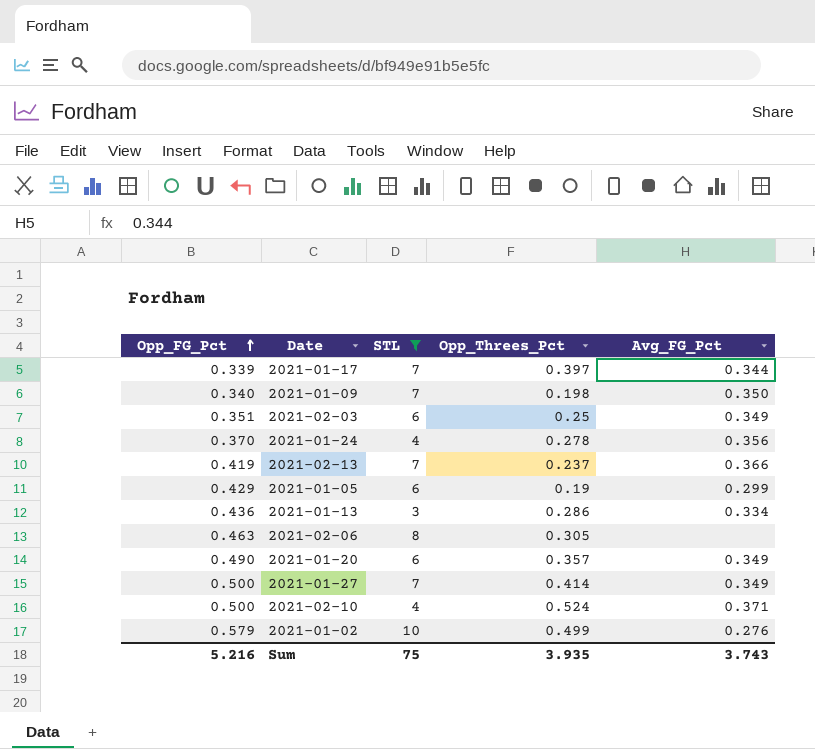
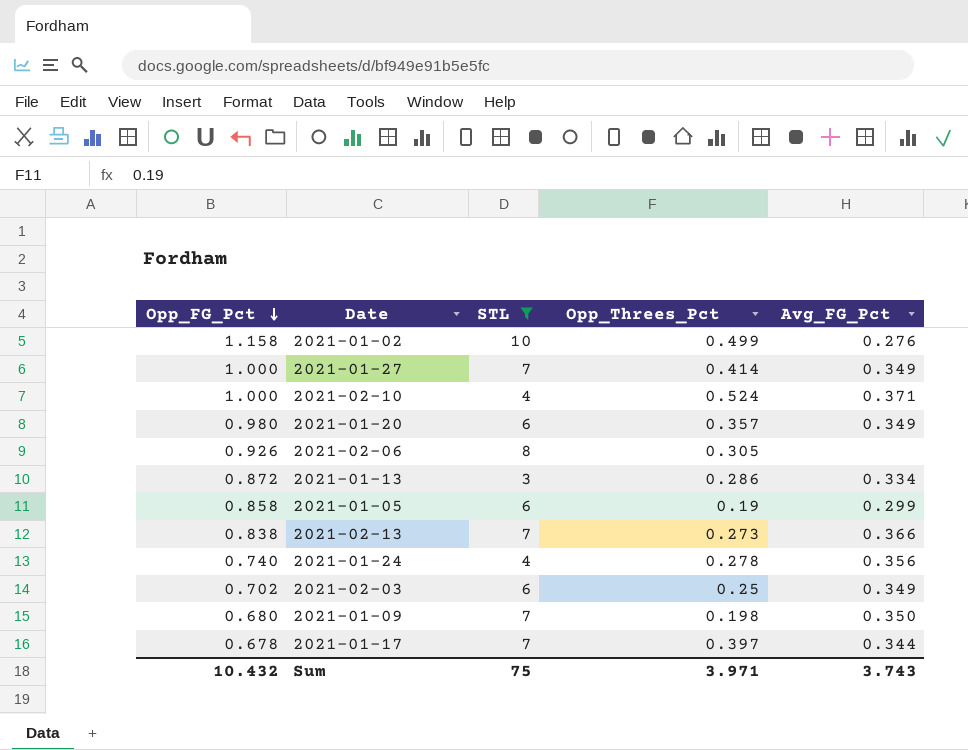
row order: Opp_FG_Pct ascending -> Opp_FG_Pct descending
2021-01-02 | Opp_FG_Pct: 0.579 -> 1.158
2021-01-27 | Opp_FG_Pct: 0.500 -> 1.000
2021-02-10 | Opp_FG_Pct: 0.500 -> 1.000
2021-01-20 | Opp_FG_Pct: 0.490 -> 0.980
2021-02-06 | Opp_FG_Pct: 0.463 -> 0.926
2021-01-13 | Opp_FG_Pct: 0.436 -> 0.872
2021-01-05 | Opp_FG_Pct: 0.429 -> 0.858
2021-02-13 | Opp_FG_Pct: 0.419 -> 0.838
2021-02-13 | Opp_Threes_Pct: 0.237 -> 0.273
2021-01-24 | Opp_FG_Pct: 0.370 -> 0.740
2021-02-03 | Opp_FG_Pct: 0.351 -> 0.702
2021-01-09 | Opp_FG_Pct: 0.340 -> 0.680
2021-01-17 | Opp_FG_Pct: 0.339 -> 0.678
Sum | Opp_FG_Pct: 5.216 -> 10.432
Sum | Opp_Threes_Pct: 3.935 -> 3.971

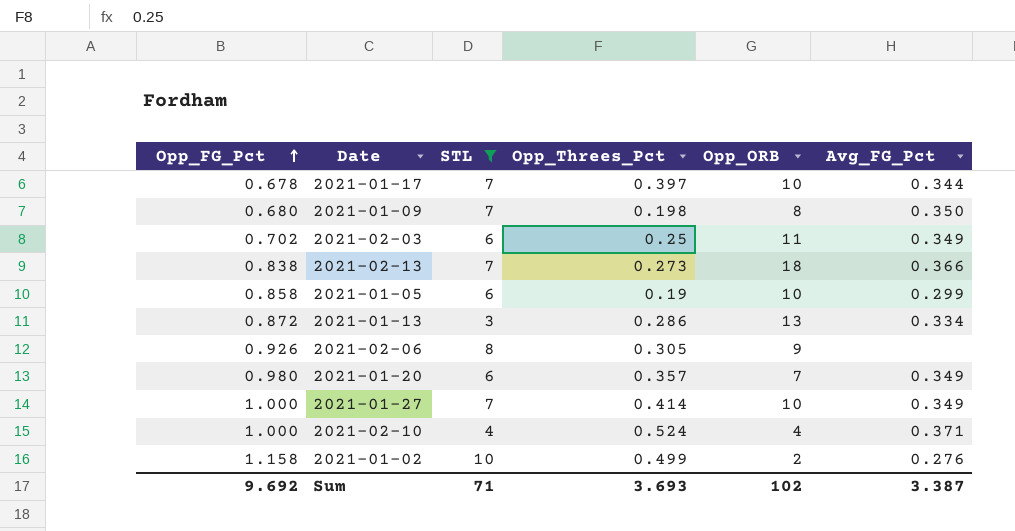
row order: Opp_FG_Pct descending -> Opp_FG_Pct ascending
column Opp_ORB | position: none -> 5
row 2021-01-24: 0.740 | 4 | 0.278 | 0.356 -> none
Sum | Opp_FG_Pct: 10.432 -> 9.692
Sum | STL: 75 -> 71
Sum | Opp_Threes_Pct: 3.971 -> 3.693
Sum | Avg_FG_Pct: 3.743 -> 3.387

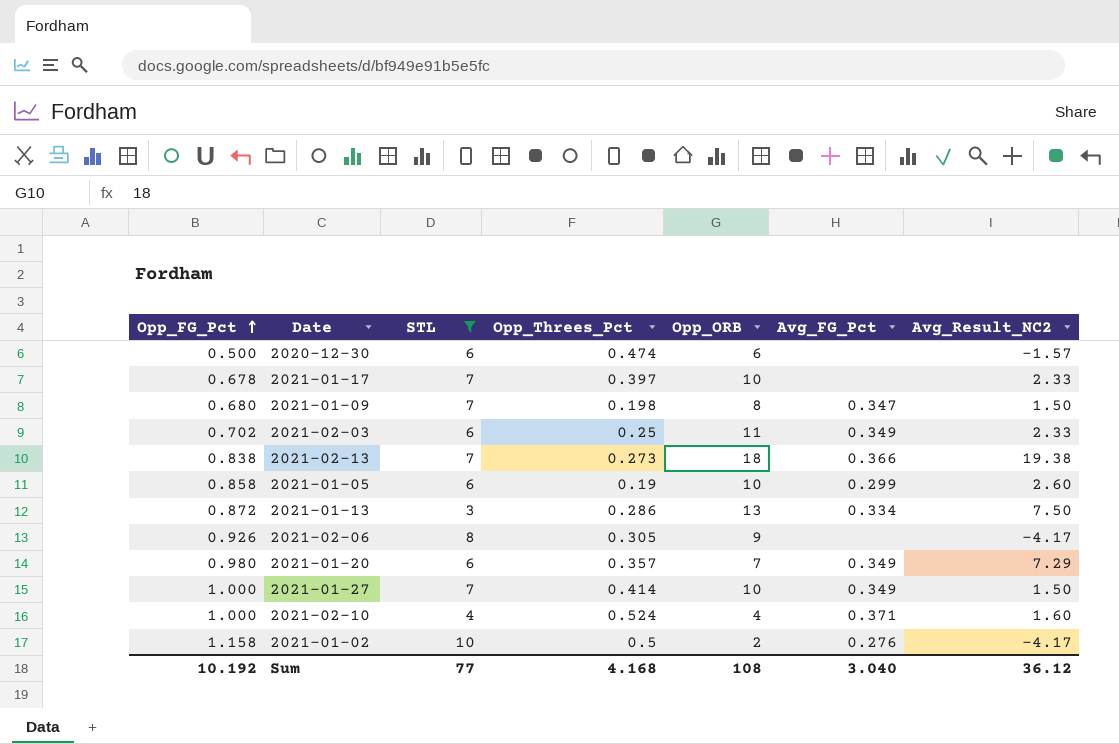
column Avg_Result_NC2 | position: none -> 7
row 2020-12-30: none -> 0.500 | 6 | 0.474 | 6 | none | -1.57
2021-01-17 | Avg_FG_Pct: 0.344 -> none
2021-01-09 | Avg_FG_Pct: 0.350 -> 0.347
2021-01-02 | Opp_Threes_Pct: 0.499 -> 0.5
Sum | Opp_FG_Pct: 9.692 -> 10.192
Sum | STL: 71 -> 77
Sum | Opp_Threes_Pct: 3.693 -> 4.168
Sum | Opp_ORB: 102 -> 108
Sum | Avg_FG_Pct: 3.387 -> 3.040

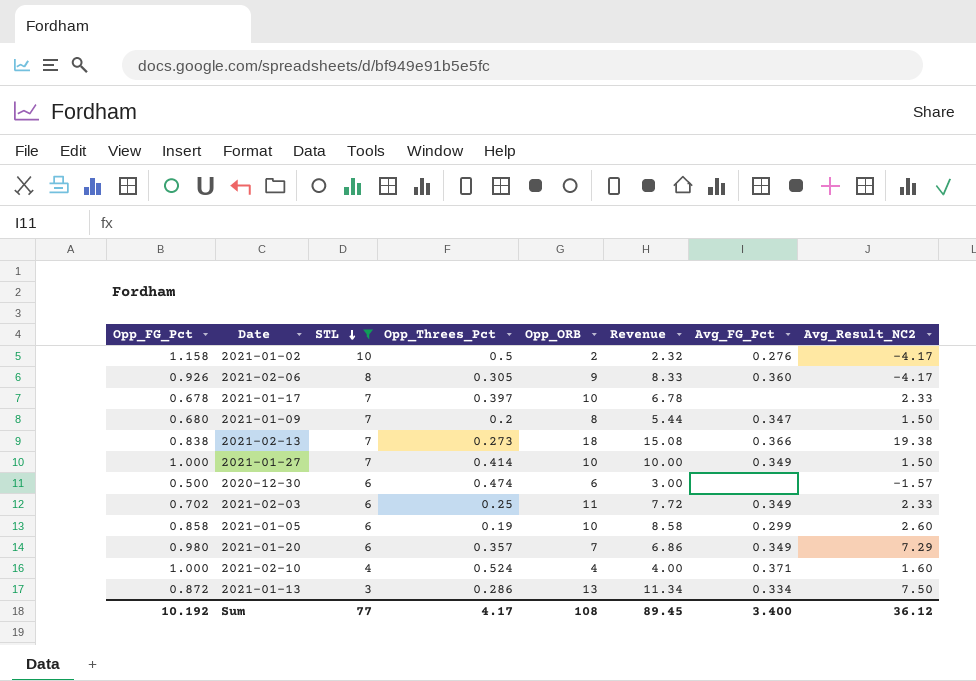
row order: Opp_FG_Pct ascending -> STL descending
column Revenue | formula: none -> [Opp_FG_Pct] * [Opp_ORB]
2021-02-06 | Avg_FG_Pct: none -> 0.360
2021-01-09 | Opp_Threes_Pct: 0.198 -> 0.2
Sum | Opp_Threes_Pct: 4.168 -> 4.17
Sum | Avg_FG_Pct: 3.040 -> 3.400

